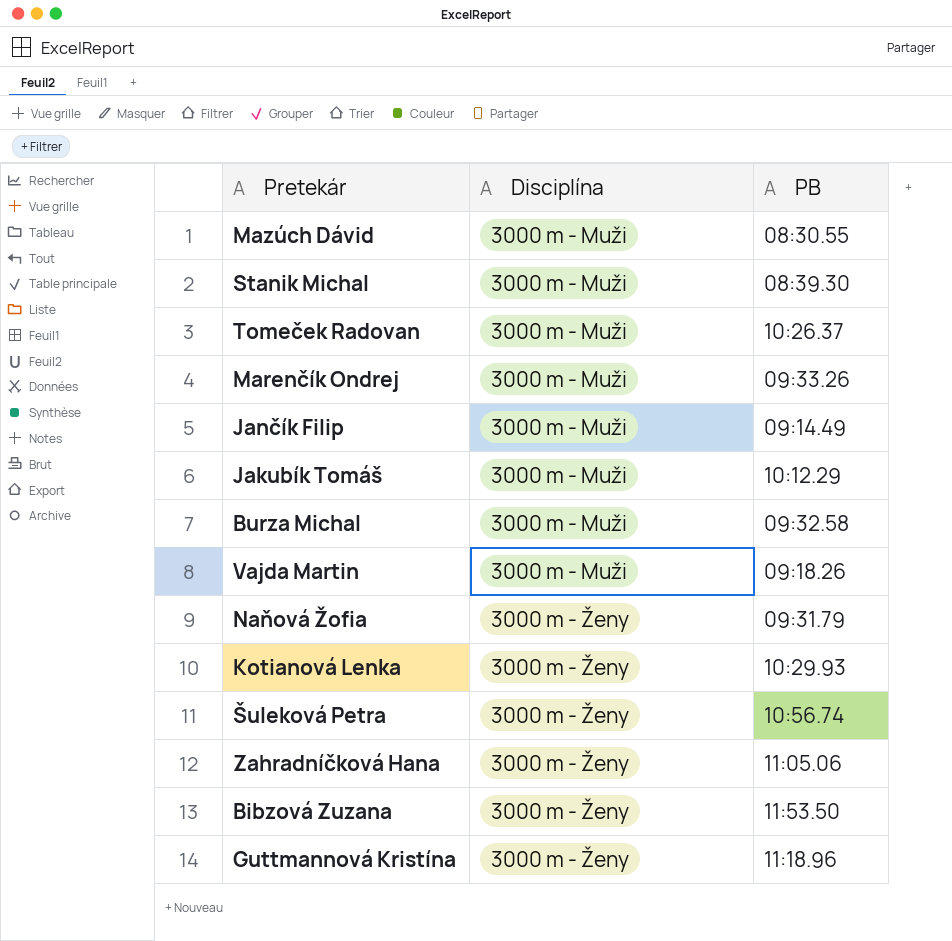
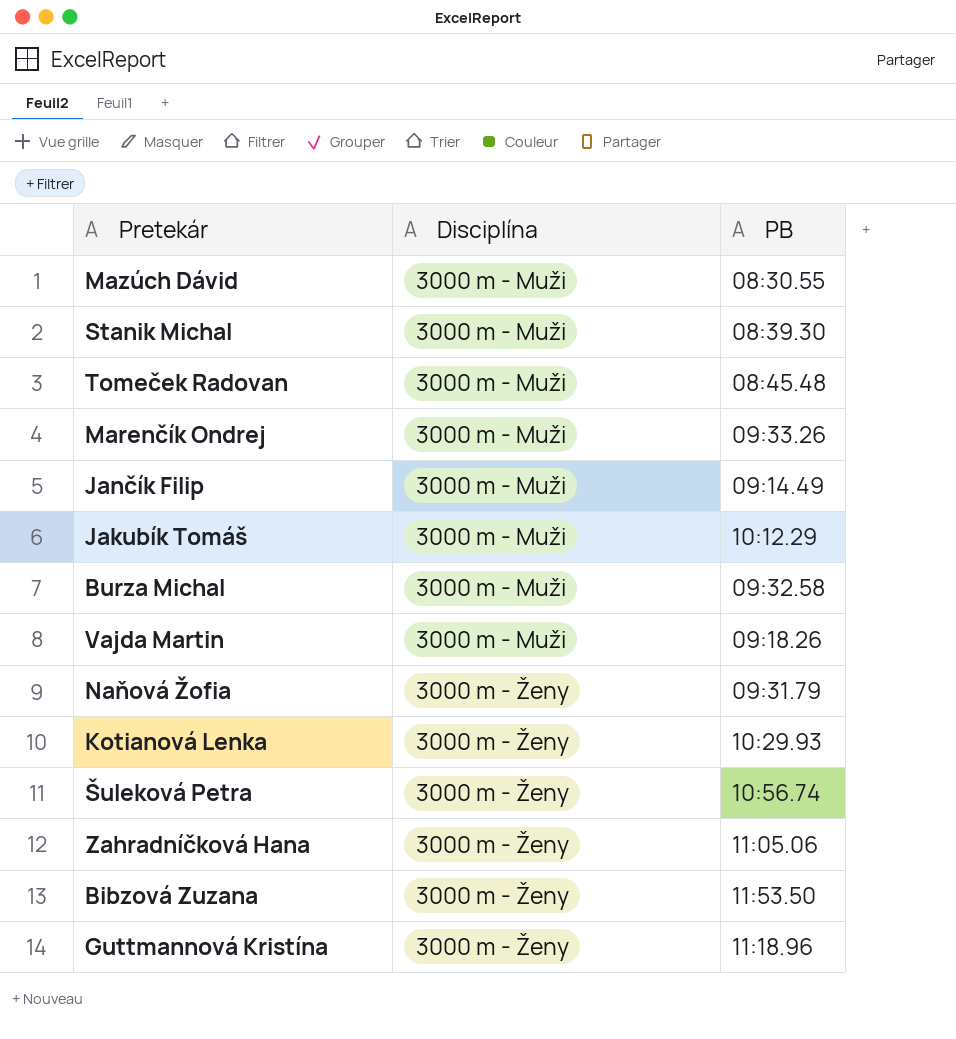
Tomeček Radovan | PB: 10:26.37 -> 08:45.48

